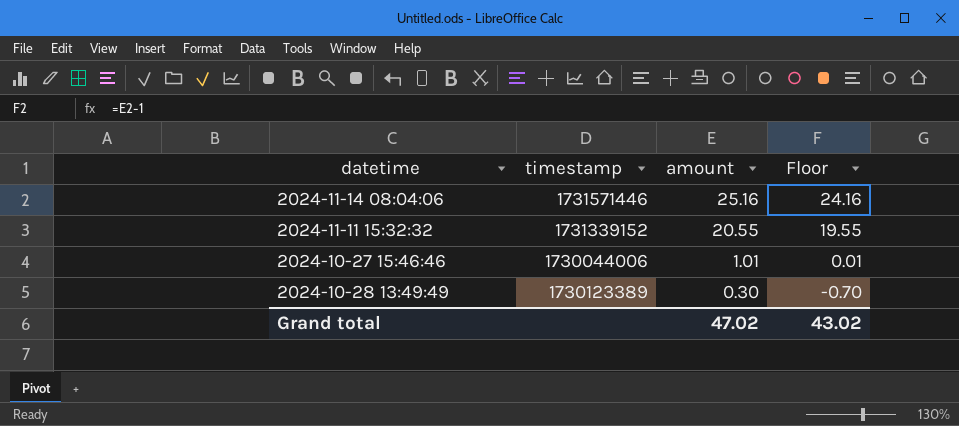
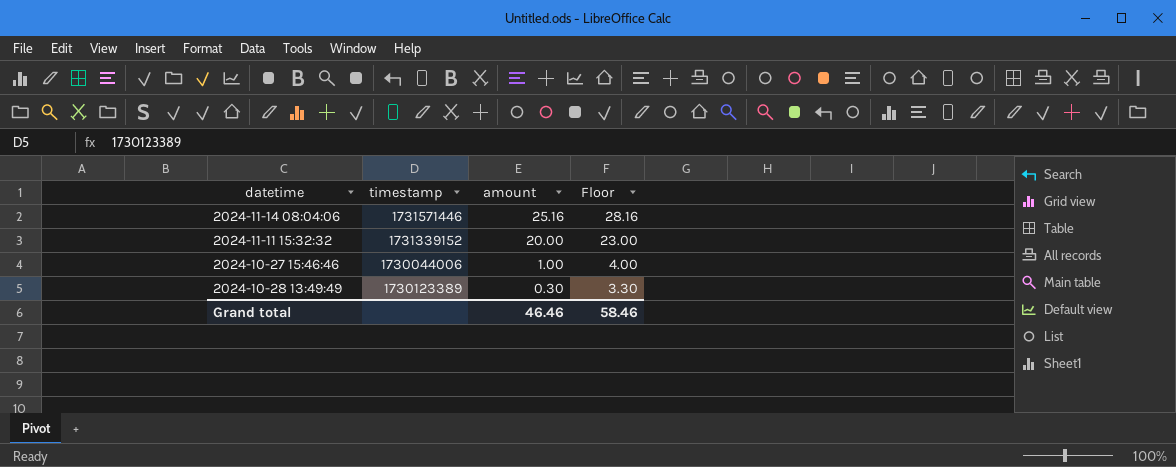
column Floor | formula: [amount] - 1 -> [amount] + 3
2024-11-11 15:32:32 | amount: 20.55 -> 20.00
2024-10-27 15:46:46 | amount: 1.01 -> 1.00
Grand total | amount: 47.02 -> 46.46
Grand total | Floor: 43.02 -> 58.46

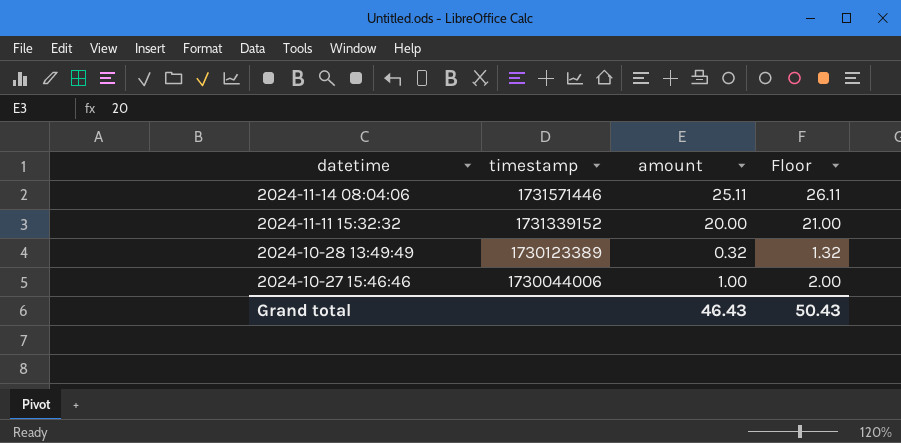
row order: amount descending -> datetime descending
column Floor | formula: [amount] + 3 -> [amount] + 1
2024-11-14 08:04:06 | amount: 25.16 -> 25.11
2024-10-28 13:49:49 | amount: 0.30 -> 0.32
Grand total | amount: 46.46 -> 46.43
Grand total | Floor: 58.46 -> 50.43

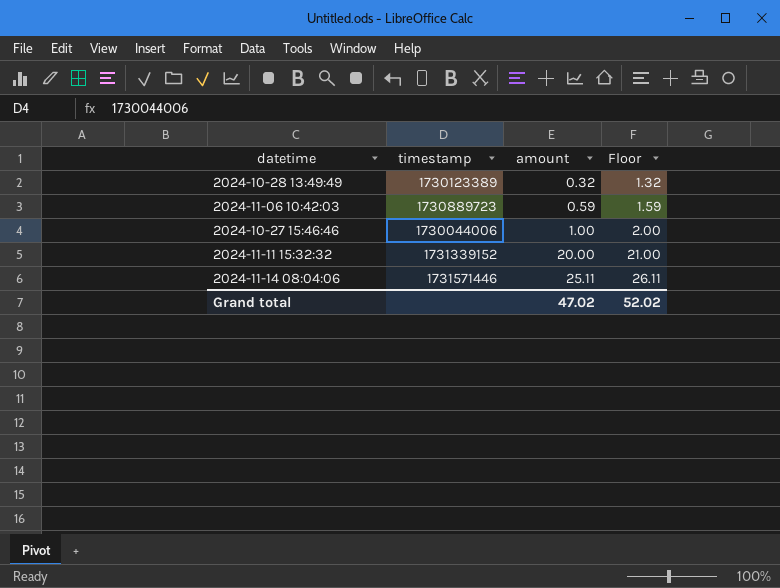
row order: datetime descending -> amount ascending
row 2024-11-06 10:42:03: none -> 1730889723 | 0.59 | 1.59
Grand total | amount: 46.43 -> 47.02
Grand total | Floor: 50.43 -> 52.02

